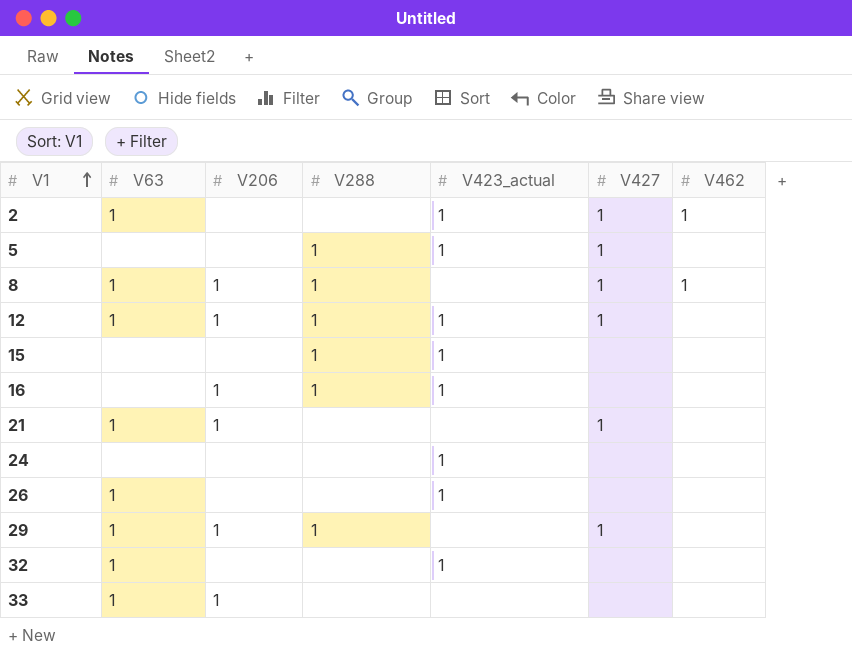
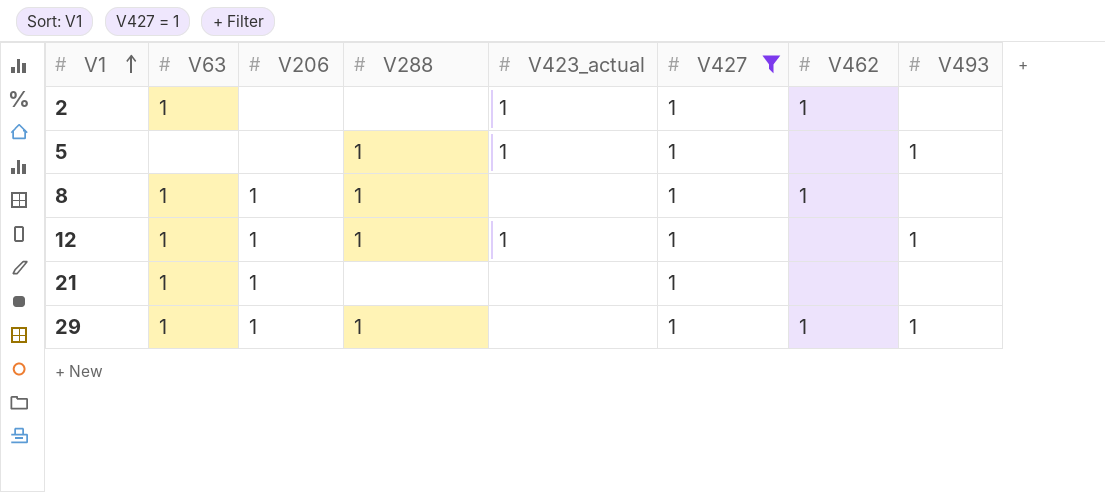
filter: none -> V427 = 1
column V493 | position: none -> 8
29 | V462: none -> 1

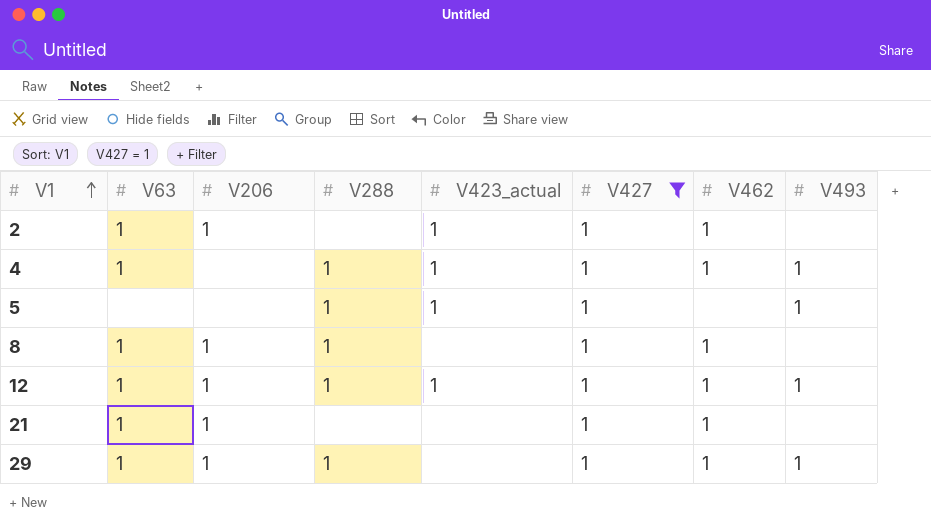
2 | V206: none -> 1
row 4: none -> 1 | none | 1 | 1 | 1 | 1 | 1
12 | V462: none -> 1
21 | V462: none -> 1

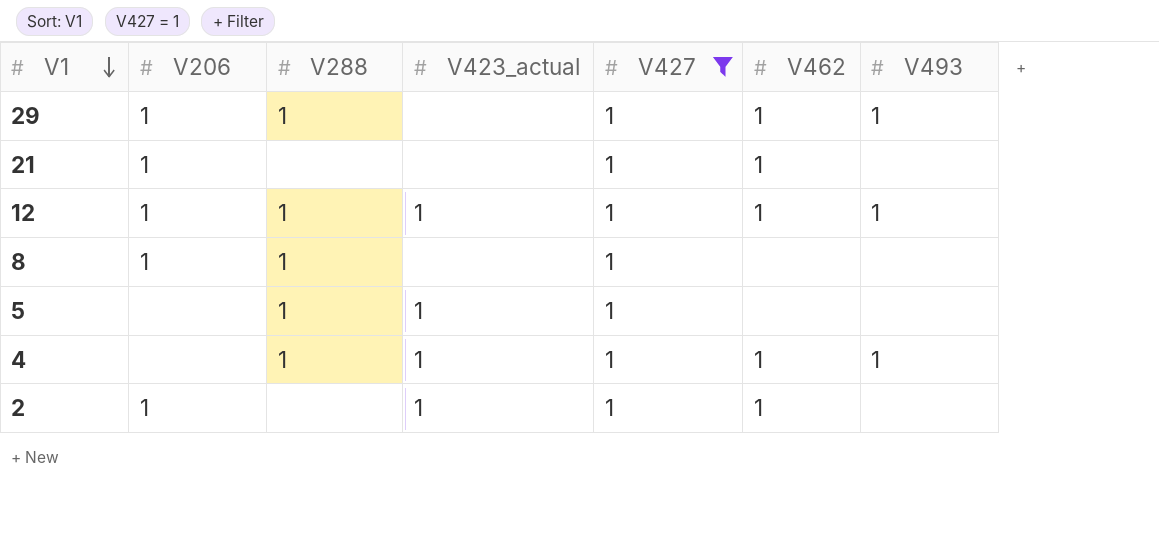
row order: V1 ascending -> V1 descending
column V63 | position: 2 -> none
8 | V462: 1 -> none
5 | V493: 1 -> none

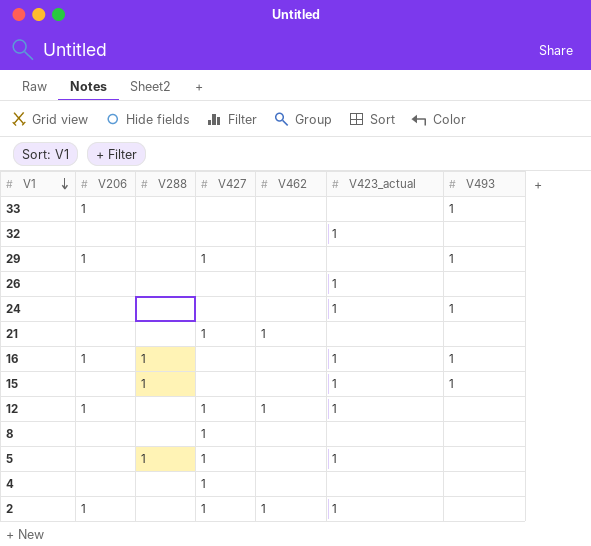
filter: V427 = 1 -> none
column V423_actual | position: 4 -> 6
29 | V288: 1 -> none
29 | V462: 1 -> none
21 | V206: 1 -> none
12 | V288: 1 -> none
12 | V493: 1 -> none
8 | V206: 1 -> none
8 | V288: 1 -> none
4 | V288: 1 -> none
4 | V462: 1 -> none
4 | V423_actual: 1 -> none
4 | V493: 1 -> none

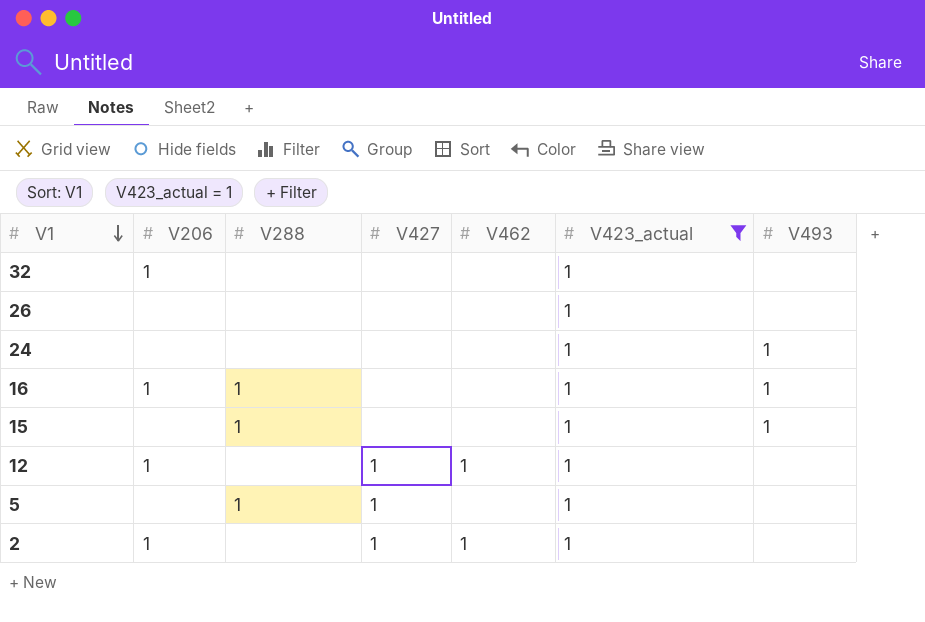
filter: none -> V423_actual = 1
32 | V206: none -> 1

